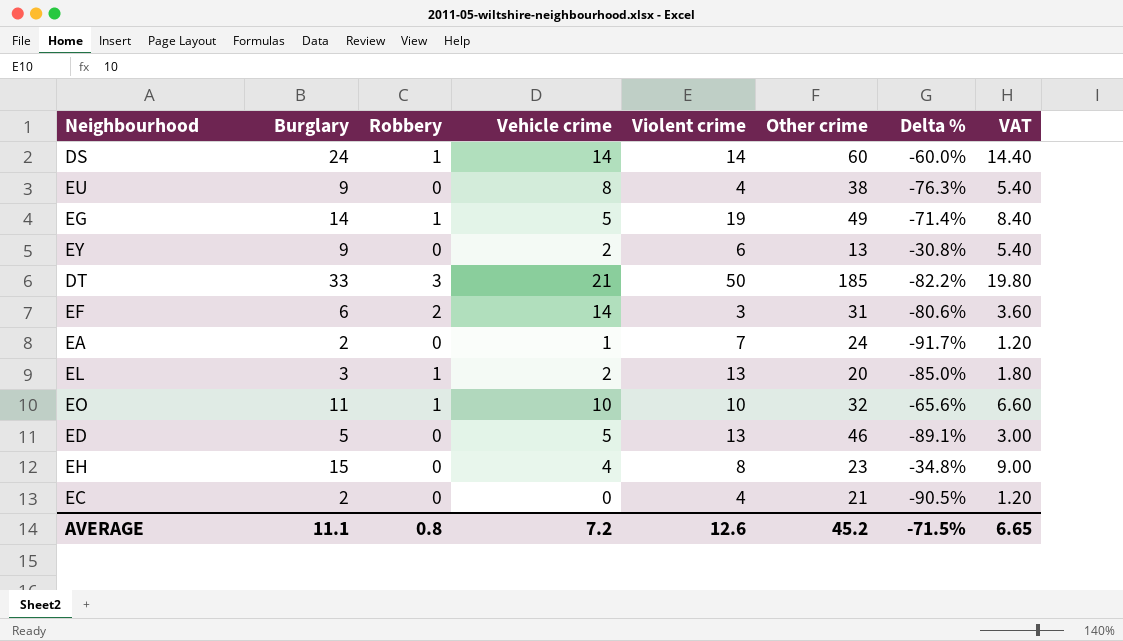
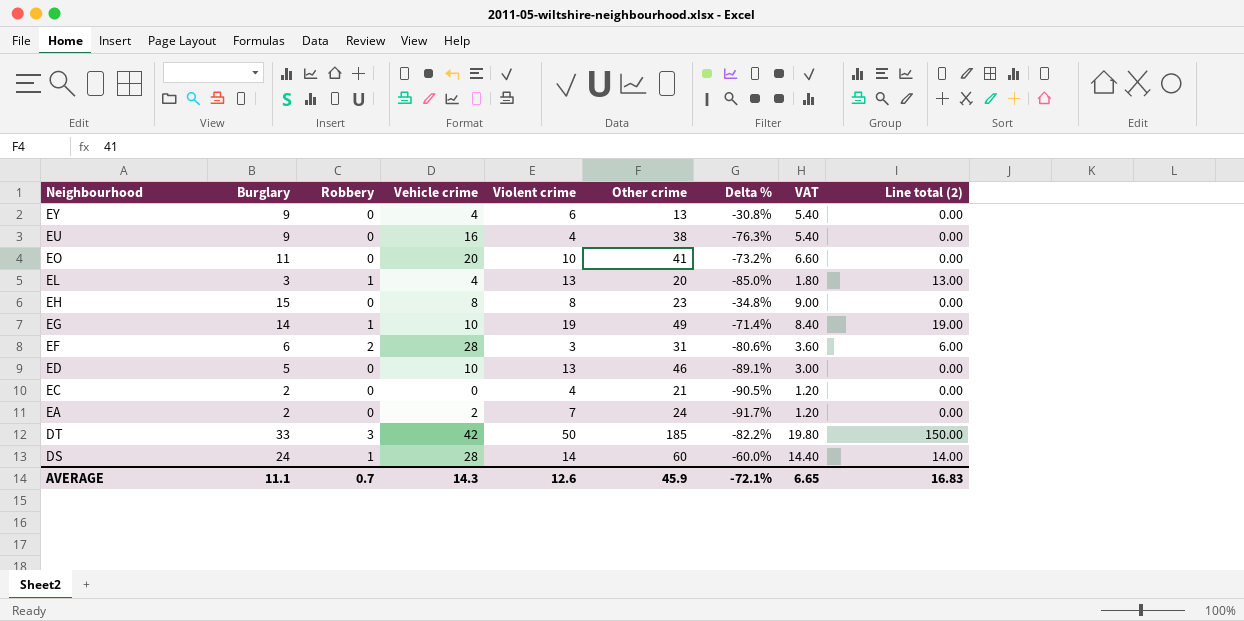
row order: none -> Neighbourhood descending
column Line total (2) | formula: none -> [Robbery] * [Violent crime]
EY | Vehicle crime: 2 -> 4
EU | Vehicle crime: 8 -> 16
EO | Robbery: 1 -> 0
EO | Vehicle crime: 10 -> 20
EO | Other crime: 32 -> 41
EO | Delta %: -65.6% -> -73.2%
EL | Vehicle crime: 2 -> 4
EH | Vehicle crime: 4 -> 8
EG | Vehicle crime: 5 -> 10
EF | Vehicle crime: 14 -> 28
ED | Vehicle crime: 5 -> 10
EA | Vehicle crime: 1 -> 2
DT | Vehicle crime: 21 -> 42
DS | Vehicle crime: 14 -> 28
AVERAGE | Robbery: 0.8 -> 0.7
AVERAGE | Vehicle crime: 7.2 -> 14.3
AVERAGE | Other crime: 45.2 -> 45.9
AVERAGE | Delta %: -71.5% -> -72.1%

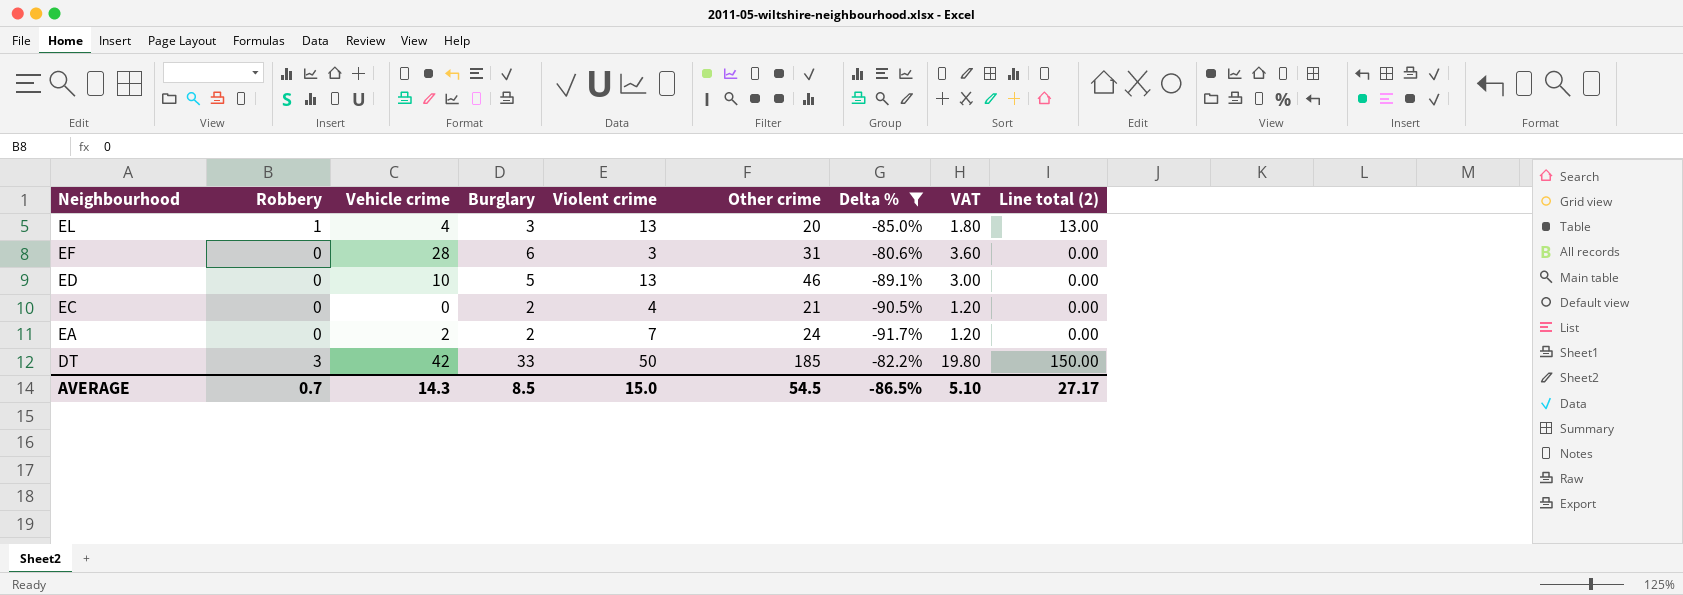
filter: none -> Delta % <= -80.6%
column Burglary | position: 2 -> 4
EF | Robbery: 2 -> 0
EF | Line total (2): 6.00 -> 0.00
AVERAGE | Burglary: 11.1 -> 8.5
AVERAGE | Violent crime: 12.6 -> 15.0
AVERAGE | Other crime: 45.9 -> 54.5
AVERAGE | Delta %: -72.1% -> -86.5%
AVERAGE | VAT: 6.65 -> 5.10
AVERAGE | Line total (2): 16.83 -> 27.17

